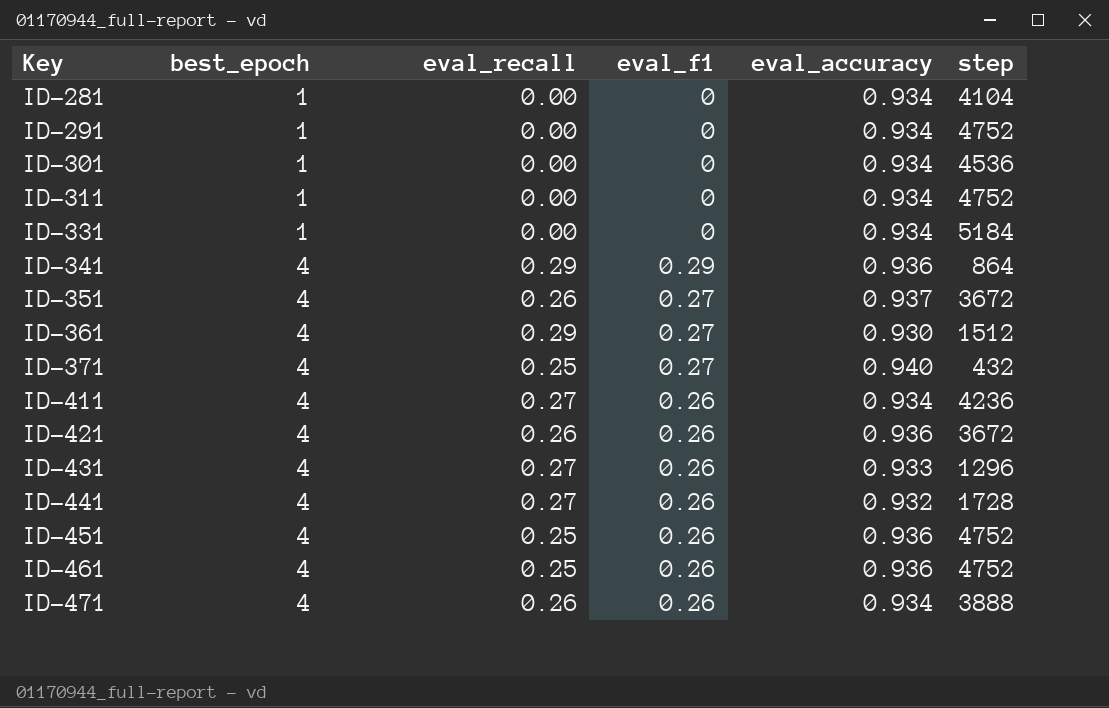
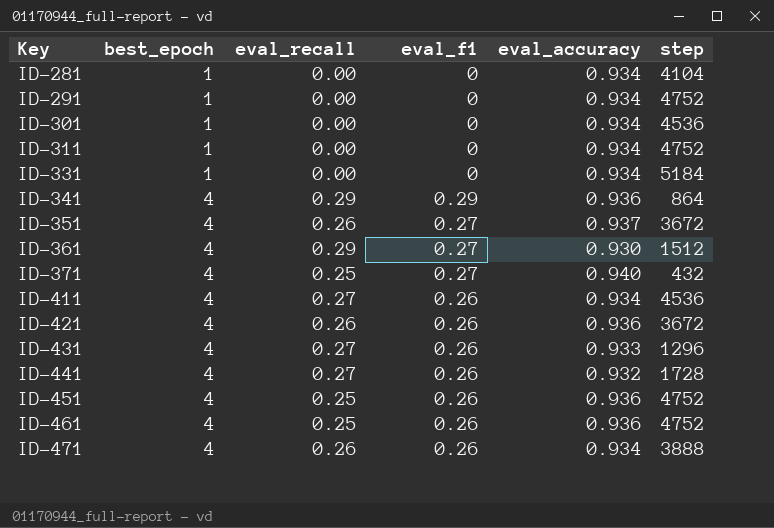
ID-411 | step: 4236 -> 4536

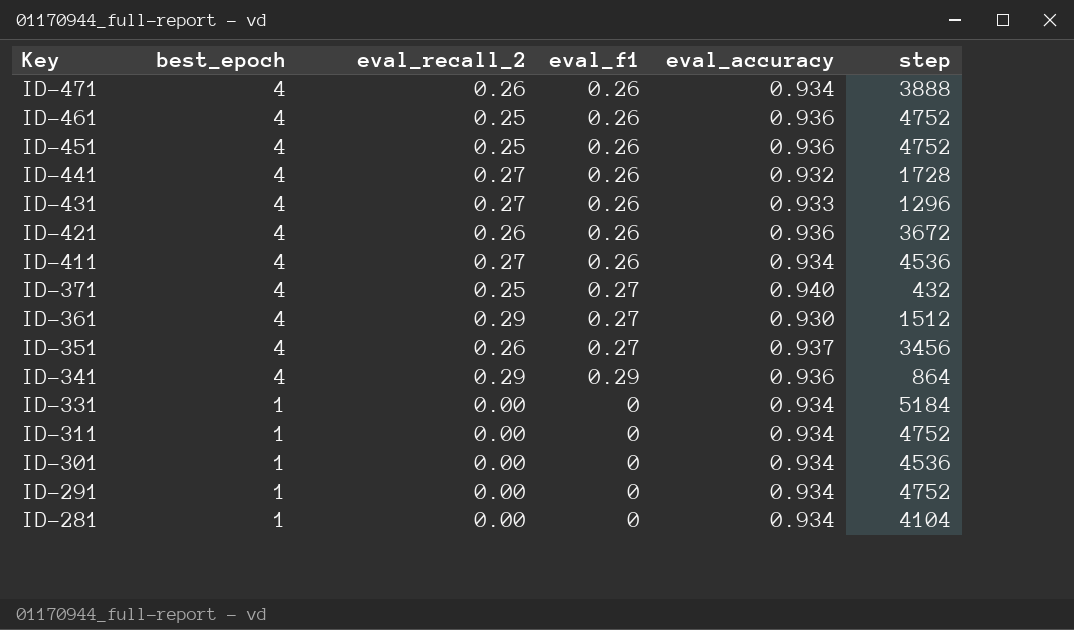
row order: Key ascending -> Key descending
column name: eval_recall -> eval_recall_2
ID-351 | step: 3672 -> 3456

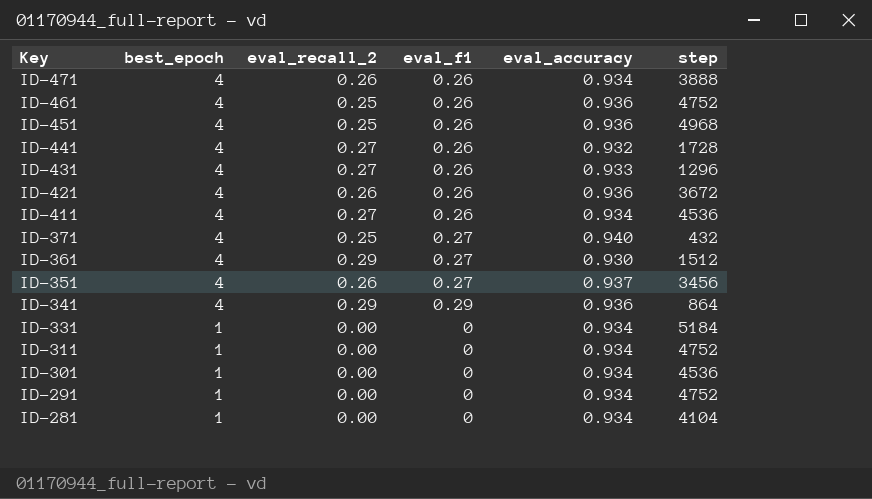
ID-451 | step: 4752 -> 4968

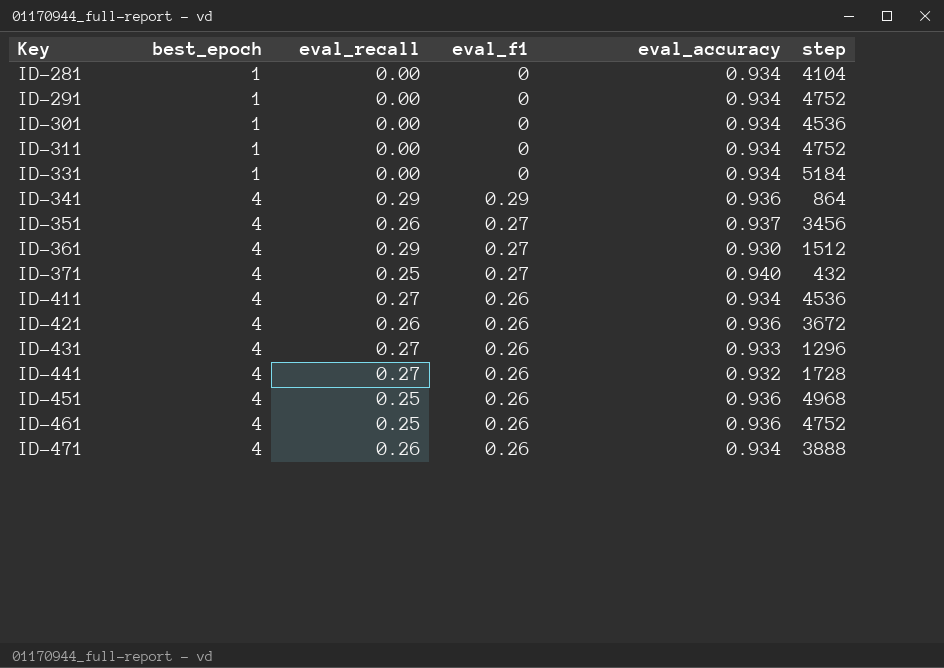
row order: Key descending -> Key ascending
column name: eval_recall_2 -> eval_recall

